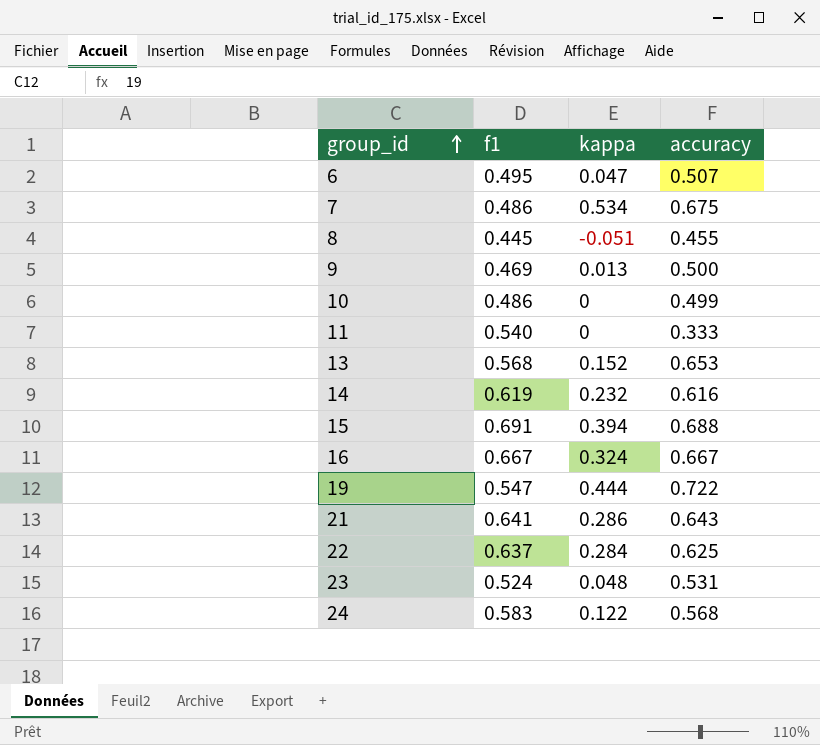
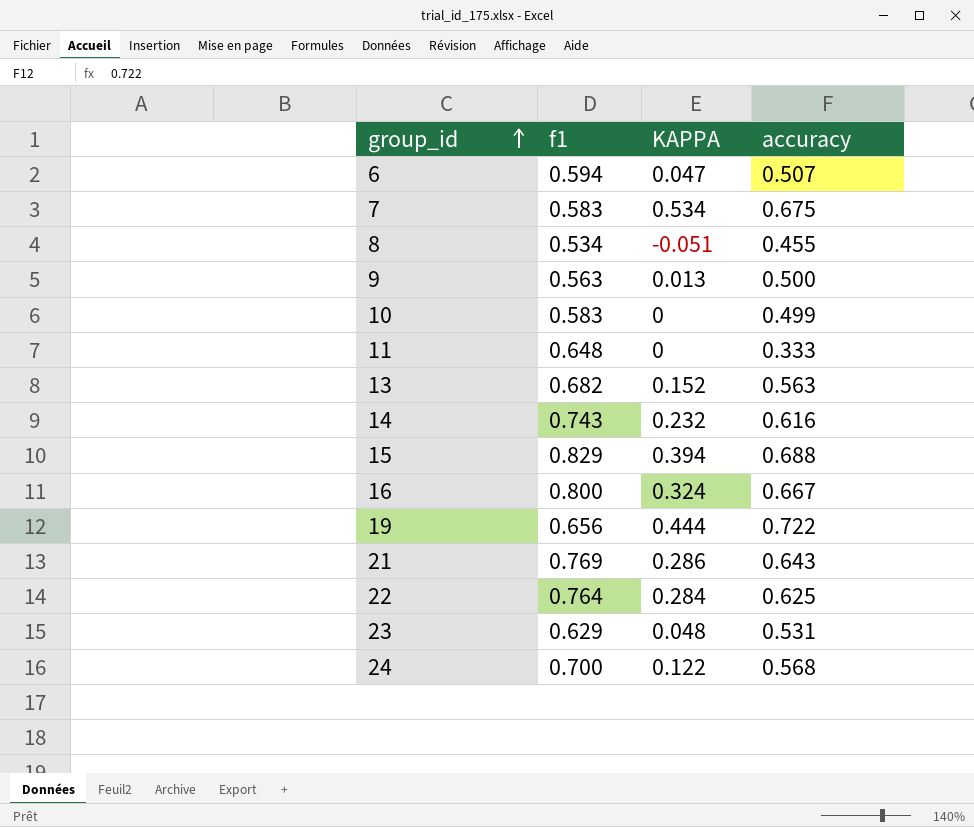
column name: kappa -> KAPPA
6 | f1: 0.495 -> 0.594
7 | f1: 0.486 -> 0.583
8 | f1: 0.445 -> 0.534
9 | f1: 0.469 -> 0.563
10 | f1: 0.486 -> 0.583
11 | f1: 0.540 -> 0.648
13 | f1: 0.568 -> 0.682
13 | accuracy: 0.653 -> 0.563
14 | f1: 0.619 -> 0.743
15 | f1: 0.691 -> 0.829
16 | f1: 0.667 -> 0.800
19 | f1: 0.547 -> 0.656
21 | f1: 0.641 -> 0.769
22 | f1: 0.637 -> 0.764
23 | f1: 0.524 -> 0.629
24 | f1: 0.583 -> 0.700

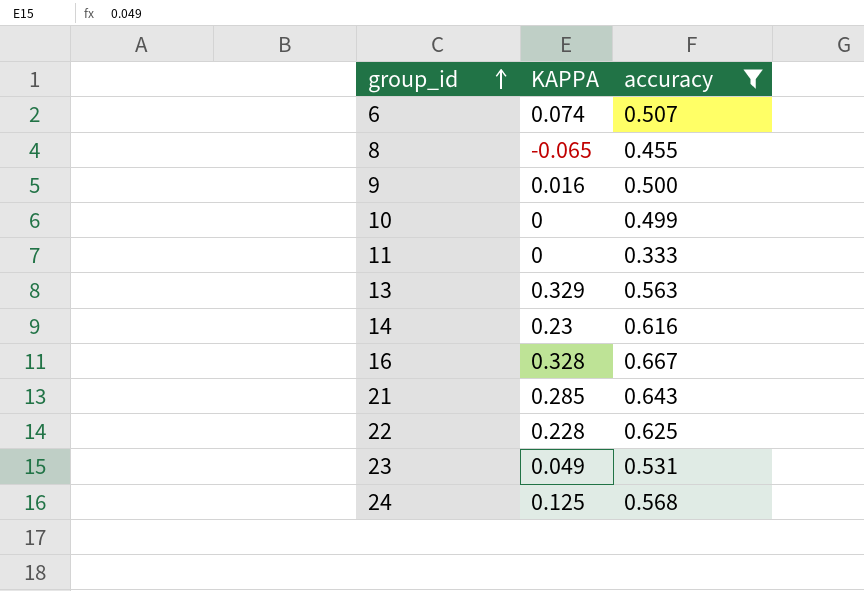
filter: none -> accuracy <= 0.667
column f1 | position: 2 -> none
6 | KAPPA: 0.047 -> 0.074
8 | KAPPA: -0.051 -> -0.065
9 | KAPPA: 0.013 -> 0.016
13 | KAPPA: 0.152 -> 0.329
14 | KAPPA: 0.232 -> 0.23
16 | KAPPA: 0.324 -> 0.328
21 | KAPPA: 0.286 -> 0.285
22 | KAPPA: 0.284 -> 0.228
23 | KAPPA: 0.048 -> 0.049
24 | KAPPA: 0.122 -> 0.125

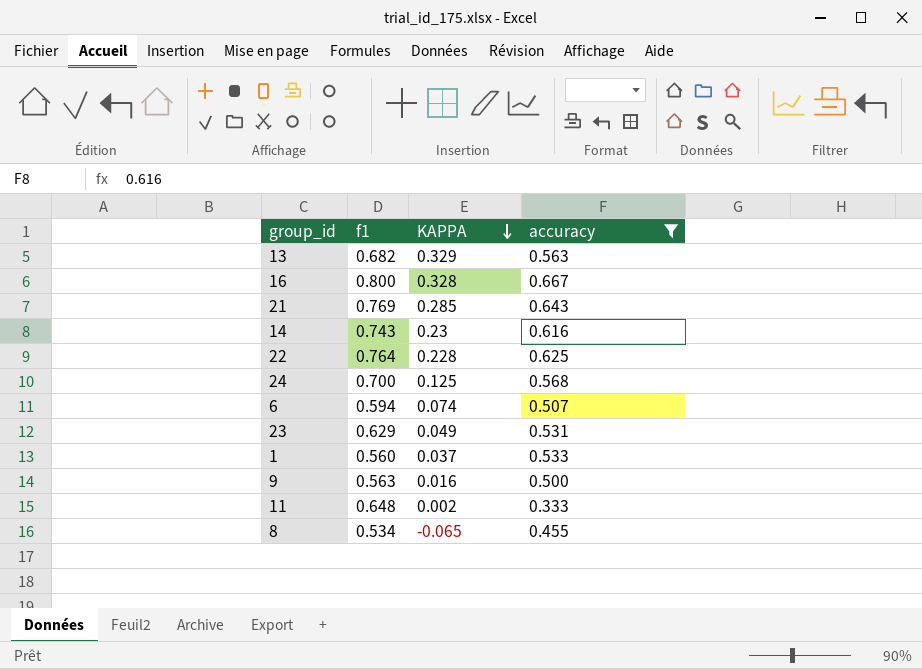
row order: group_id ascending -> KAPPA descending
column f1 | position: none -> 2
row 10: 0 | 0.499 -> none
row 1: none -> 0.560 | 0.037 | 0.533
11 | KAPPA: 0 -> 0.002

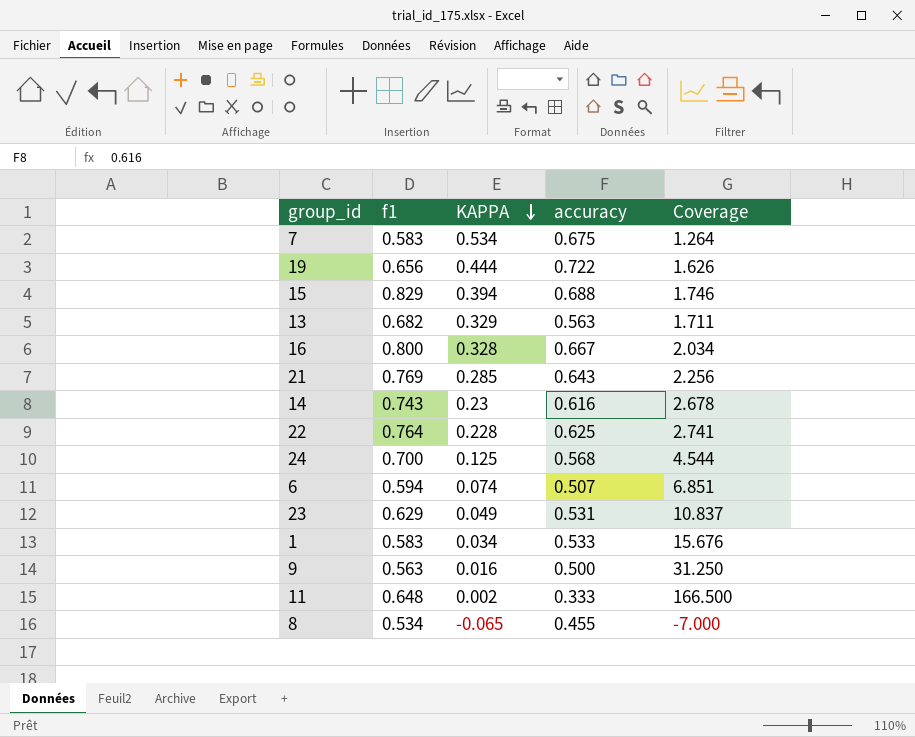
filter: accuracy <= 0.667 -> none
column Coverage | formula: none -> [accuracy] / [KAPPA]
1 | f1: 0.560 -> 0.583
1 | KAPPA: 0.037 -> 0.034

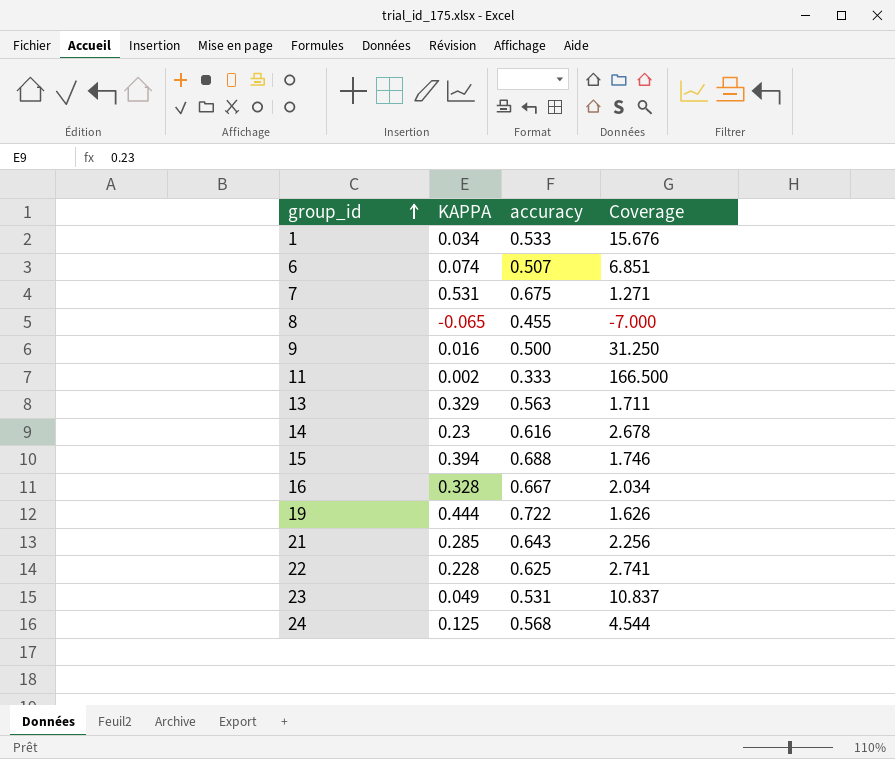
row order: KAPPA descending -> group_id ascending
column f1 | position: 2 -> none
7 | KAPPA: 0.534 -> 0.531
7 | Coverage: 1.264 -> 1.271

